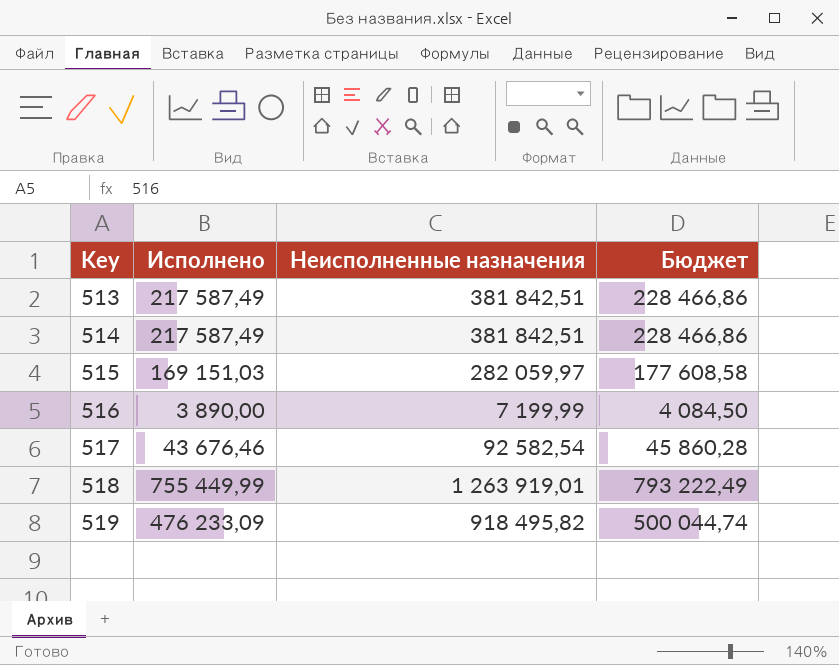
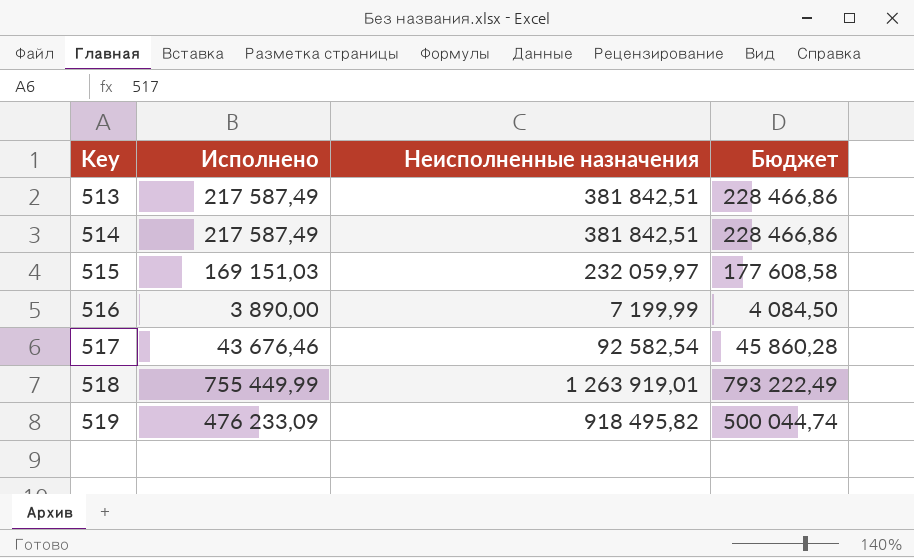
515 | Неисполненные назначения: 282 059,97 -> 232 059,97

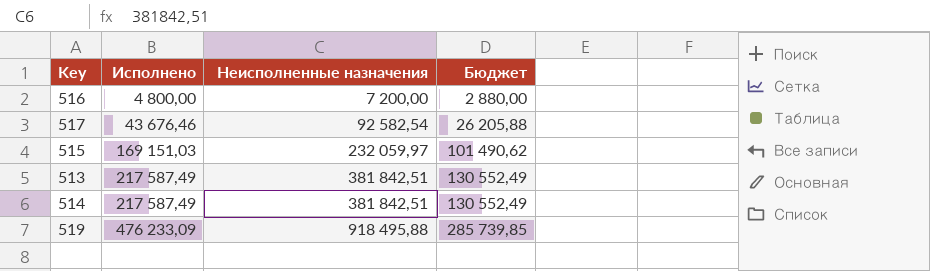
row order: Key ascending -> Исполнено ascending
column Бюджет | formula: [Исполнено] * 1,05 -> [Исполнено] * 0,6
row 518: 755 449,99 | 1 263 919,01 | 793 222,49 -> none
516 | Исполнено: 3 890,00 -> 4 800,00
516 | Неисполненные назначения: 7 199,99 -> 7 200,00
519 | Неисполненные назначения: 918 495,82 -> 918 495,88

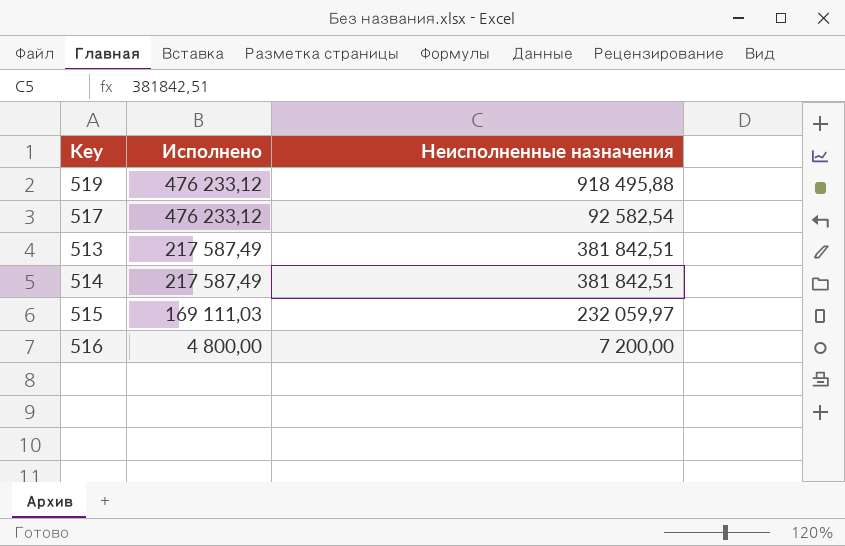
row order: Исполнено ascending -> Исполнено descending
column Бюджет | formula: [Исполнено] * 0,6 -> none
519 | Исполнено: 476 233,09 -> 476 233,12
517 | Исполнено: 43 676,46 -> 476 233,12
515 | Исполнено: 169 151,03 -> 169 111,03

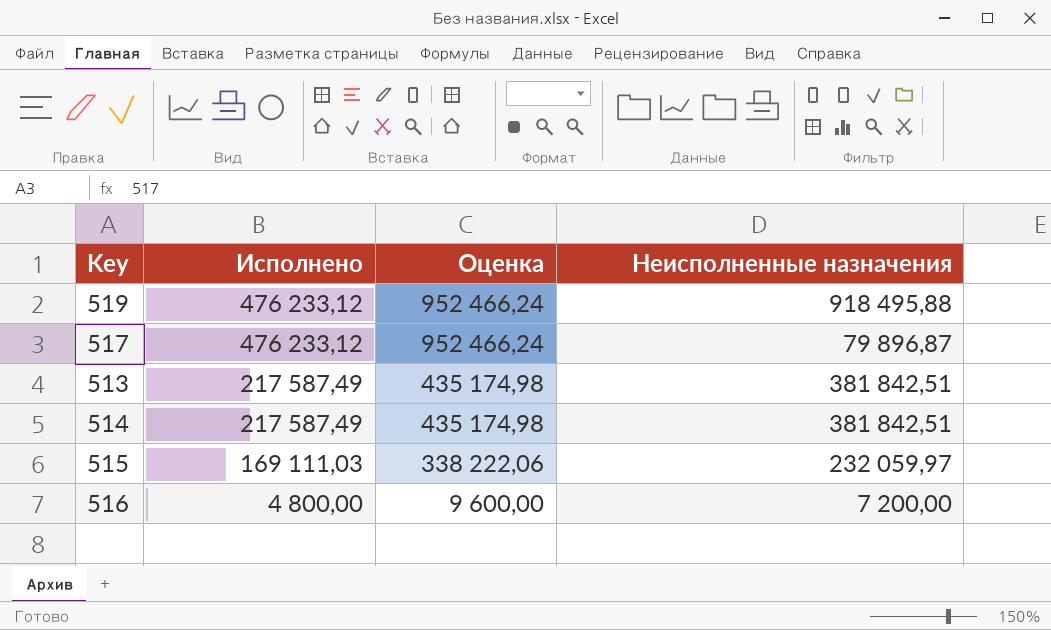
column Оценка | formula: none -> [Исполнено] * 2
517 | Неисполненные назначения: 92 582,54 -> 79 896,87

